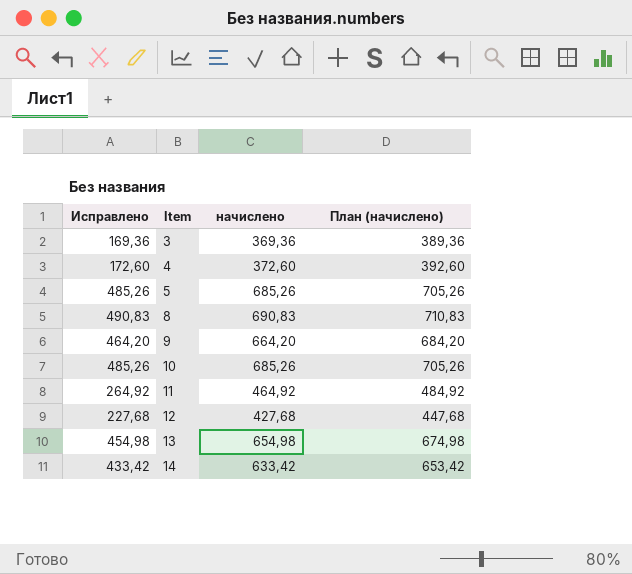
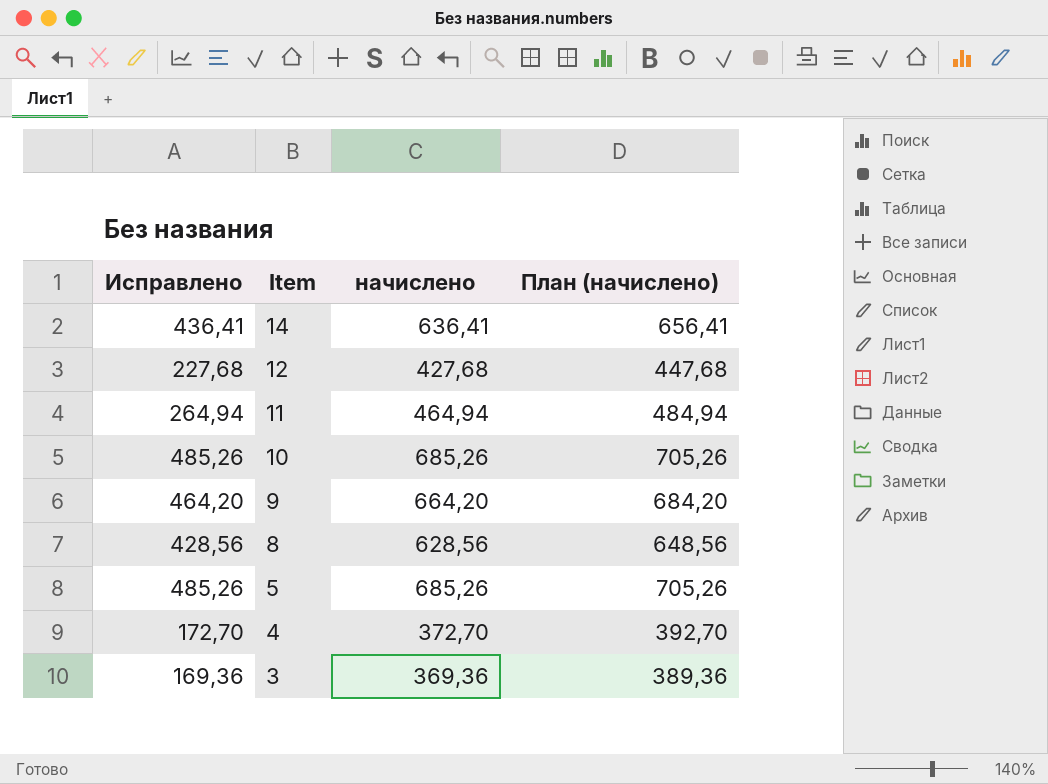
row order: Item ascending -> Item descending
row 13: 454,98 | 654,98 | 674,98 -> none
14 | Исправлено: 433,42 -> 436,41
14 | начислено: 633,42 -> 636,41
14 | План (начислено): 653,42 -> 656,41
11 | Исправлено: 264,92 -> 264,94
11 | начислено: 464,92 -> 464,94
11 | План (начислено): 484,92 -> 484,94
8 | Исправлено: 490,83 -> 428,56
8 | начислено: 690,83 -> 628,56
8 | План (начислено): 710,83 -> 648,56
4 | Исправлено: 172,60 -> 172,70
4 | начислено: 372,60 -> 372,70
4 | План (начислено): 392,60 -> 392,70

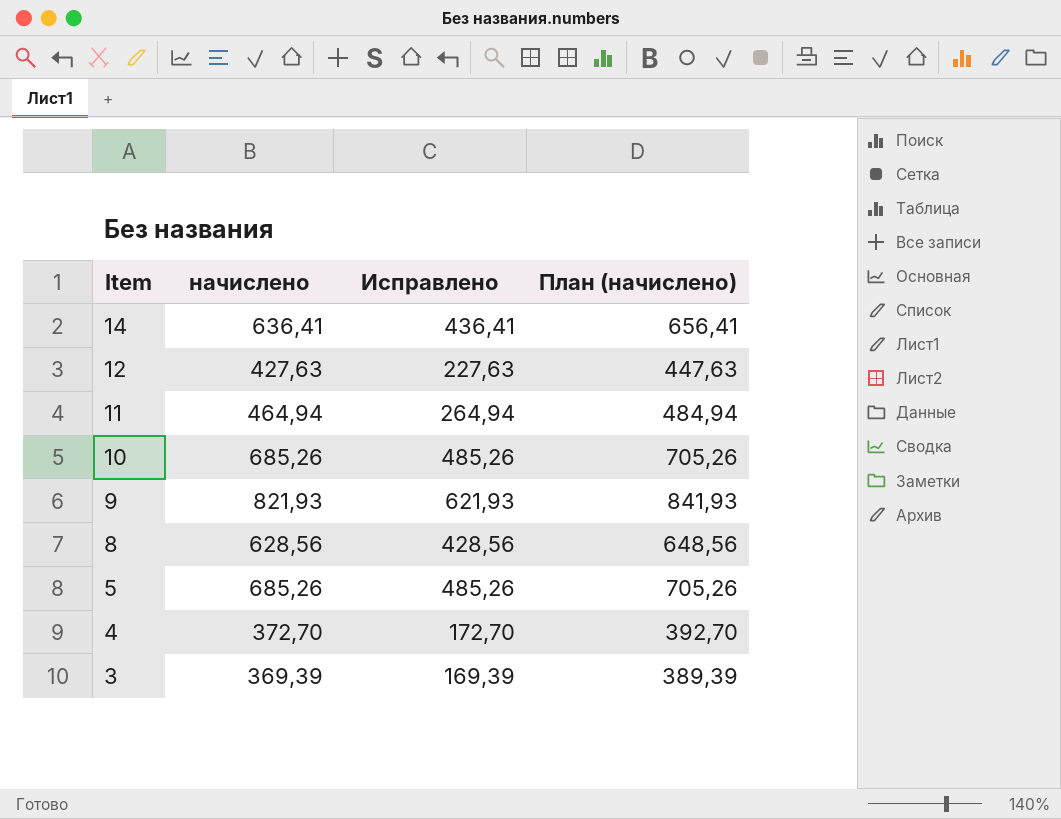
column Исправлено | position: 1 -> 3
12 | начислено: 427,68 -> 427,63
12 | Исправлено: 227,68 -> 227,63
12 | План (начислено): 447,68 -> 447,63
9 | начислено: 664,20 -> 821,93
9 | Исправлено: 464,20 -> 621,93
9 | План (начислено): 684,20 -> 841,93
3 | начислено: 369,36 -> 369,39
3 | Исправлено: 169,36 -> 169,39
3 | План (начислено): 389,36 -> 389,39

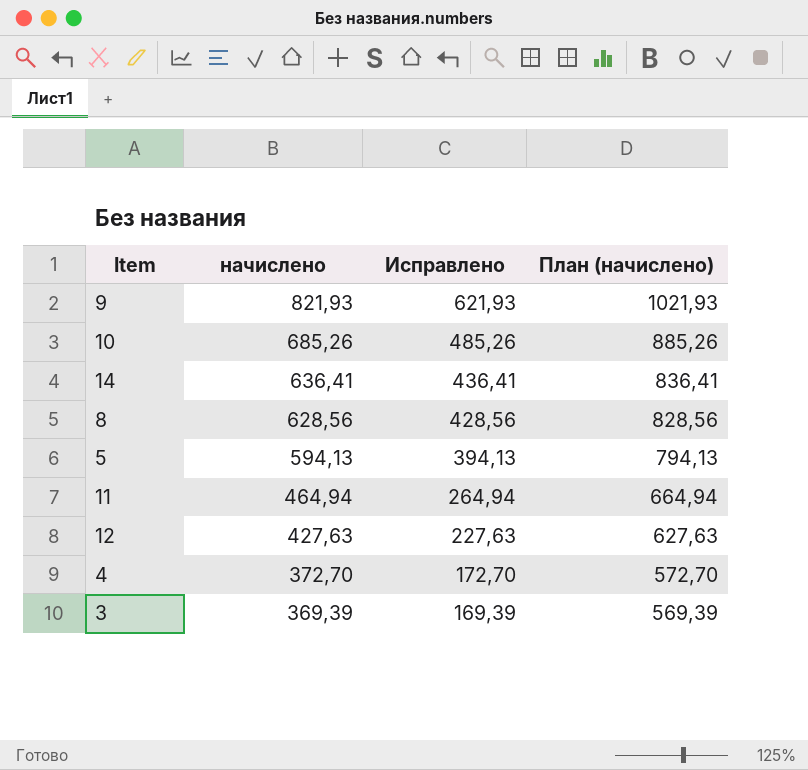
row order: Item descending -> начислено descending
column План (начислено) | formula: [начислено] + 20 -> [начислено] + 200
5 | начислено: 685,26 -> 594,13
5 | Исправлено: 485,26 -> 394,13

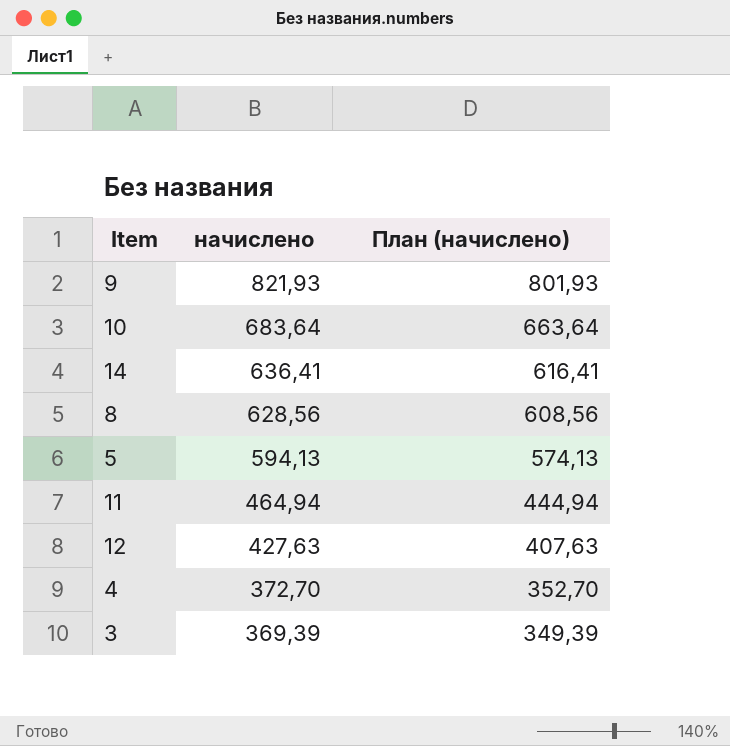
column Исправлено | formula: [начислено] - 200 -> none
column План (начислено) | formula: [начислено] + 200 -> [начислено] - 20
10 | начислено: 685,26 -> 683,64

